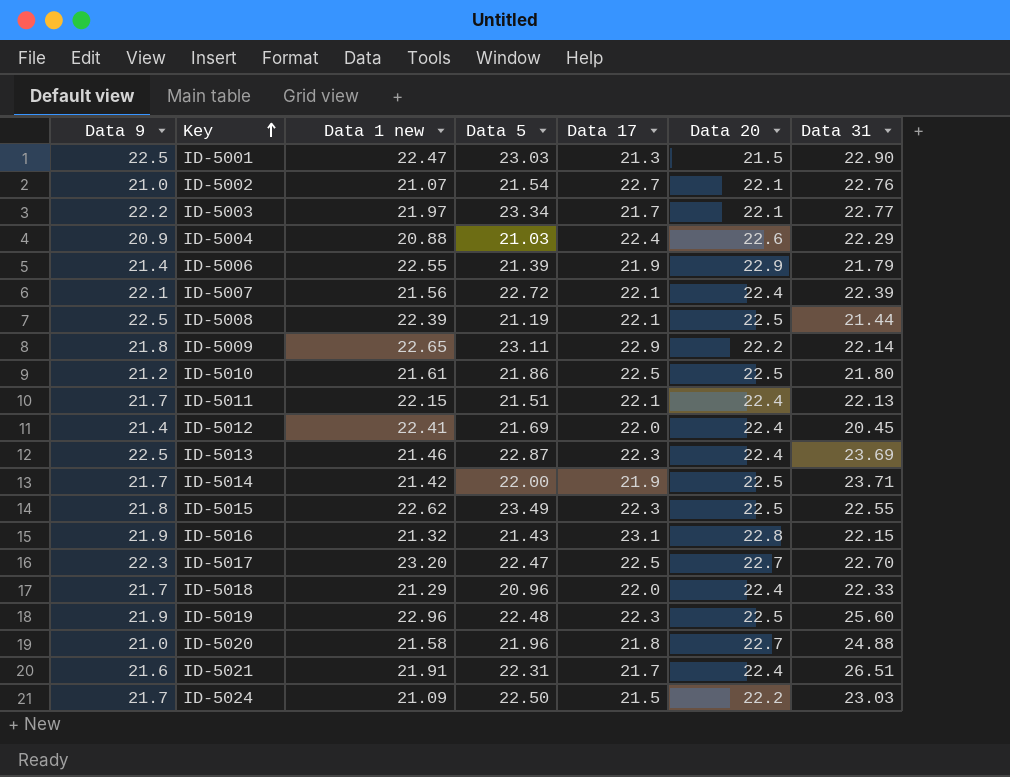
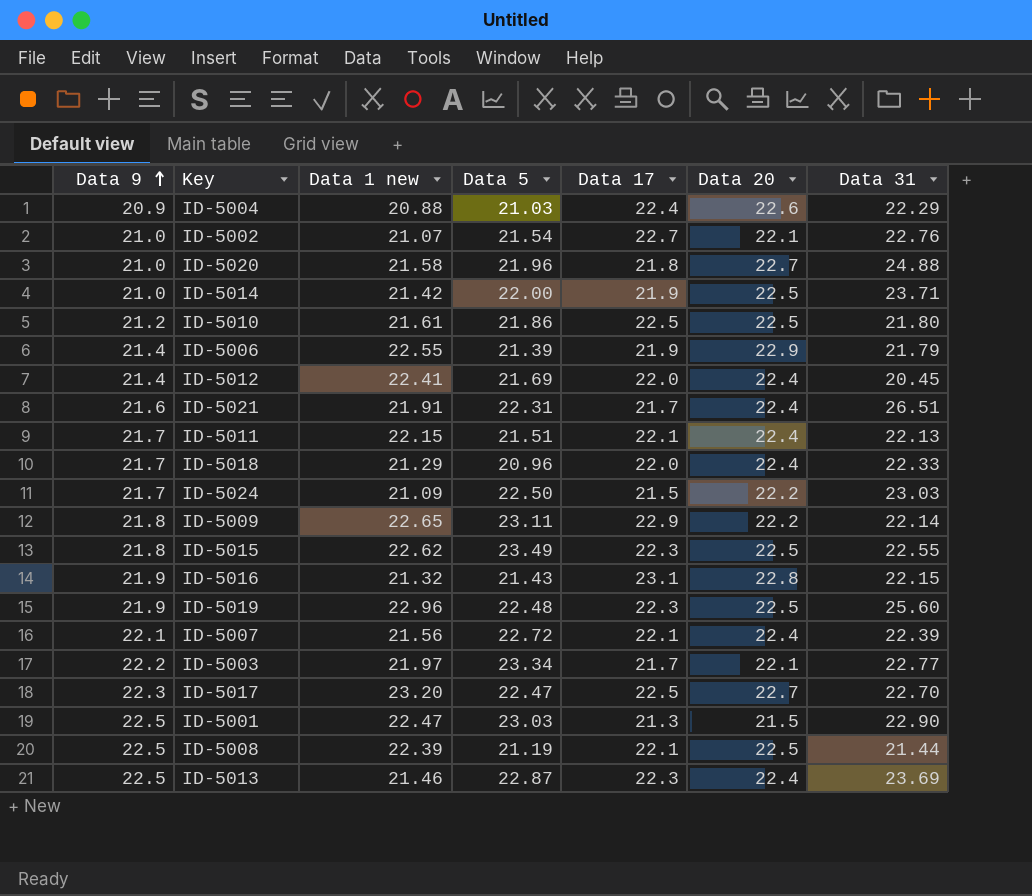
row order: Key ascending -> Data 9 ascending
ID-5014 | Data 9: 21.7 -> 21.0

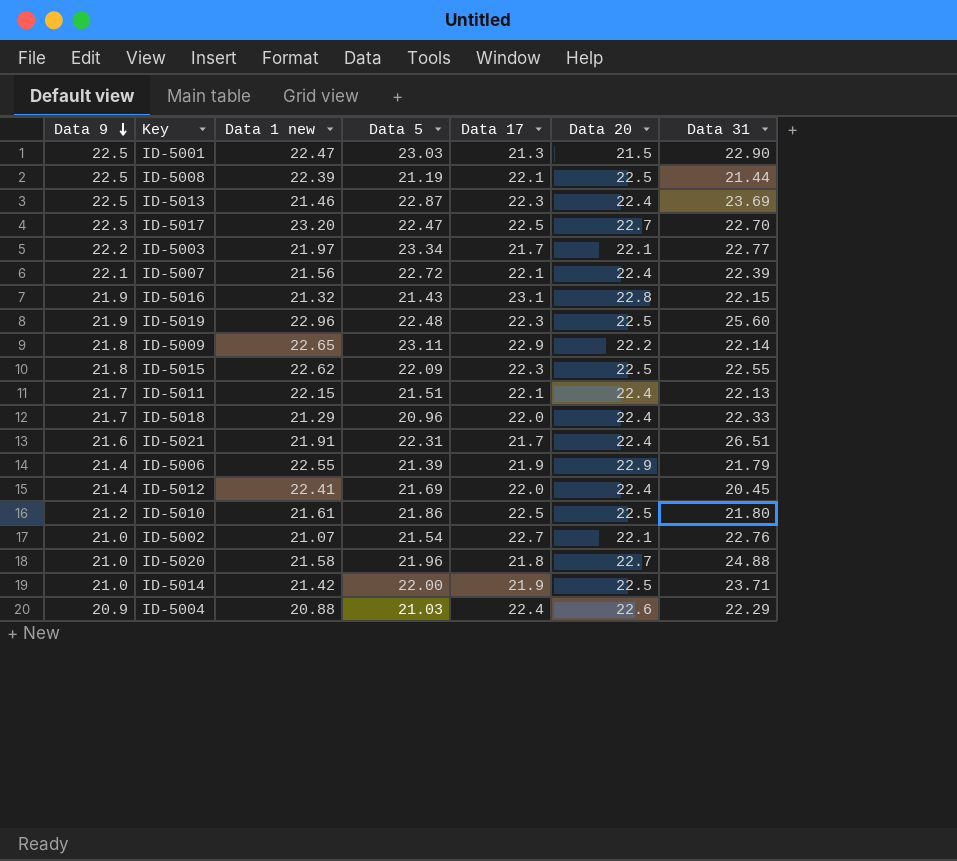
row order: Data 9 ascending -> Data 9 descending
row ID-5024: 21.7 | 21.09 | 22.50 | 21.5 | 22.2 | 23.03 -> none
ID-5015 | Data 5: 23.49 -> 22.09

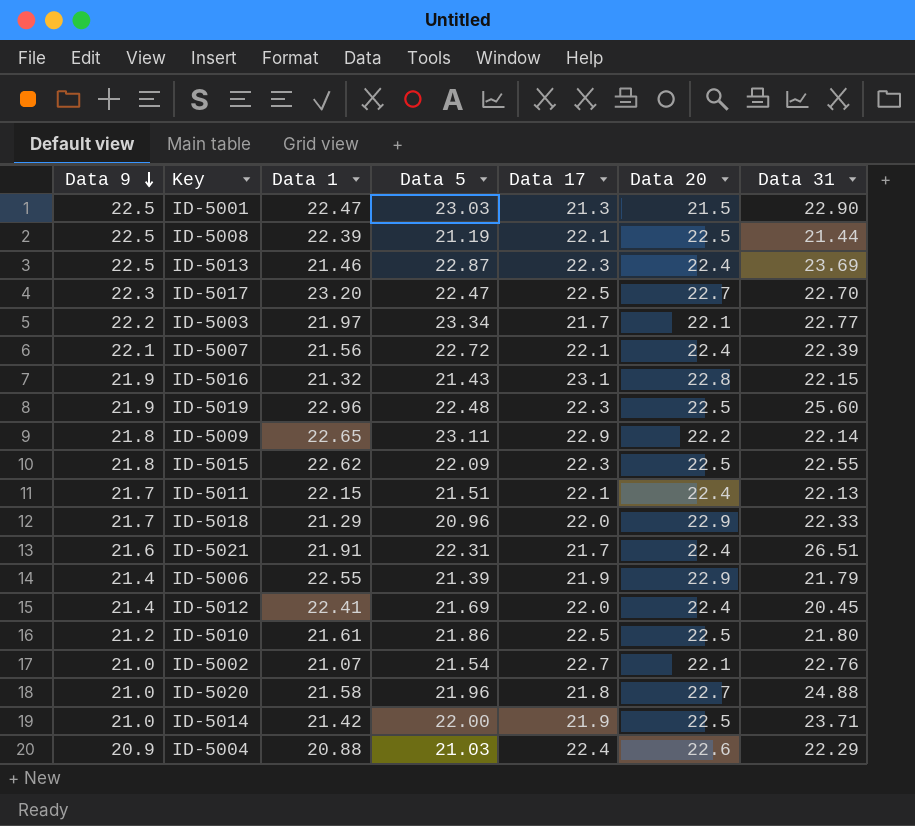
column name: Data 1 new -> Data 1
ID-5018 | Data 20: 22.4 -> 22.9

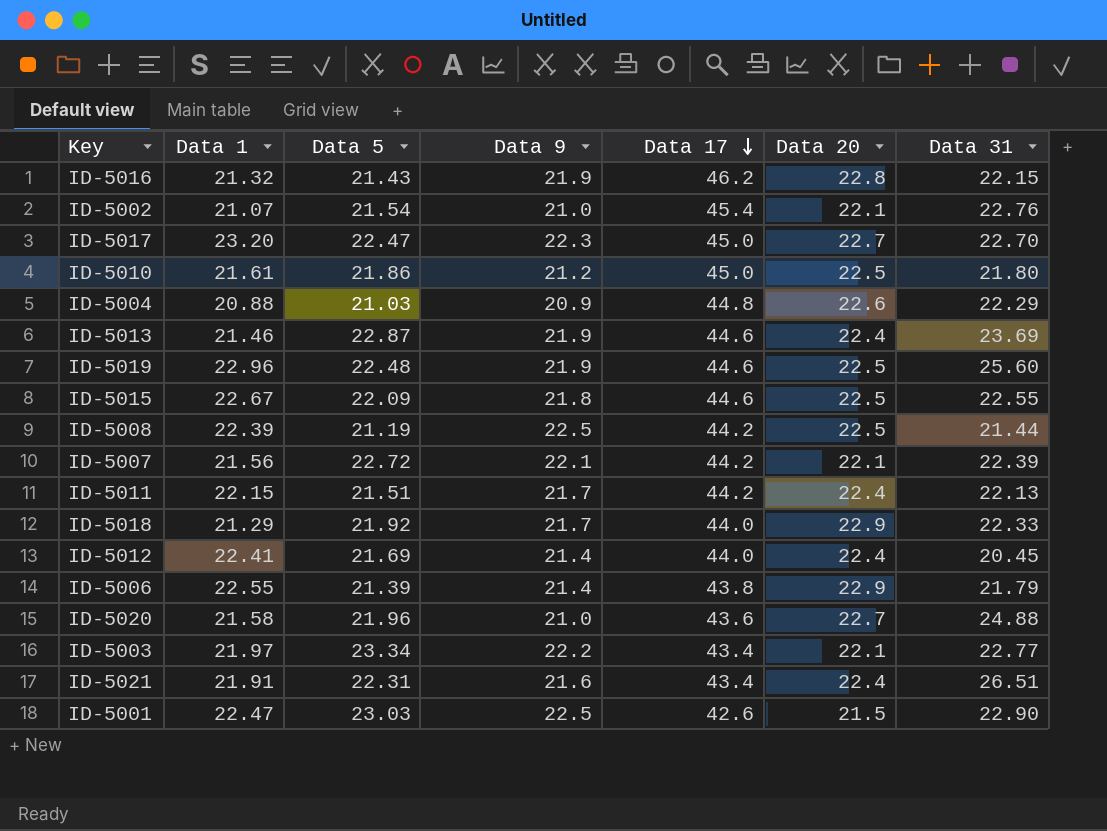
row order: Data 9 descending -> Data 17 descending
column Data 9 | position: 1 -> 4
row ID-5009: 21.8 | 22.65 | 23.11 | 22.9 | 22.2 | 22.14 -> none
row ID-5014: 21.0 | 21.42 | 22.00 | 21.9 | 22.5 | 23.71 -> none
ID-5016 | Data 17: 23.1 -> 46.2
ID-5002 | Data 17: 22.7 -> 45.4
ID-5017 | Data 17: 22.5 -> 45.0
ID-5010 | Data 17: 22.5 -> 45.0
ID-5004 | Data 17: 22.4 -> 44.8
ID-5013 | Data 9: 22.5 -> 21.9
ID-5013 | Data 17: 22.3 -> 44.6
ID-5019 | Data 17: 22.3 -> 44.6
ID-5015 | Data 1: 22.62 -> 22.67
ID-5015 | Data 17: 22.3 -> 44.6
ID-5008 | Data 17: 22.1 -> 44.2
ID-5007 | Data 17: 22.1 -> 44.2
ID-5007 | Data 20: 22.4 -> 22.1
ID-5011 | Data 17: 22.1 -> 44.2
ID-5018 | Data 5: 20.96 -> 21.92
ID-5018 | Data 17: 22.0 -> 44.0
ID-5012 | Data 17: 22.0 -> 44.0
ID-5006 | Data 17: 21.9 -> 43.8
ID-5020 | Data 17: 21.8 -> 43.6
ID-5003 | Data 17: 21.7 -> 43.4
ID-5021 | Data 17: 21.7 -> 43.4
ID-5001 | Data 17: 21.3 -> 42.6

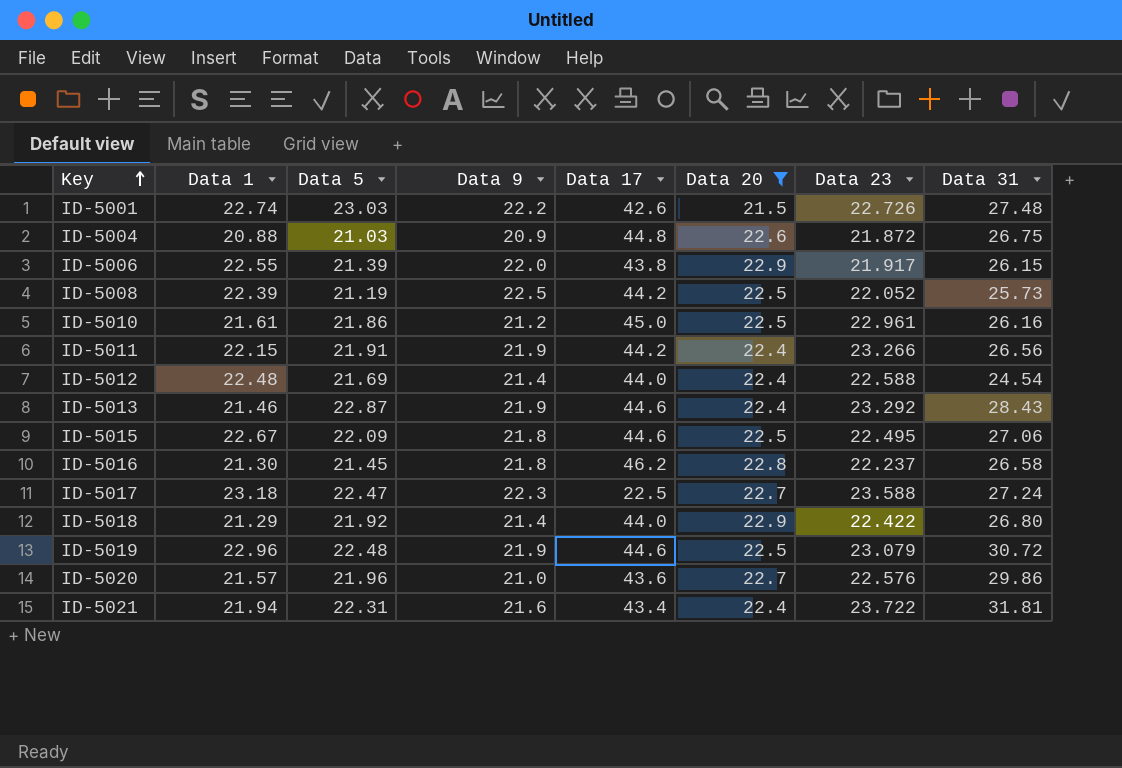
filter: none -> Data 20 != 22.1
row order: Data 17 descending -> Key ascending
column Data 23 | position: none -> 7
ID-5001 | Data 1: 22.47 -> 22.74
ID-5001 | Data 9: 22.5 -> 22.2
ID-5001 | Data 31: 22.90 -> 27.48
ID-5004 | Data 31: 22.29 -> 26.75
ID-5006 | Data 9: 21.4 -> 22.0
ID-5006 | Data 31: 21.79 -> 26.15
ID-5008 | Data 31: 21.44 -> 25.73
ID-5010 | Data 31: 21.80 -> 26.16
ID-5011 | Data 5: 21.51 -> 21.91
ID-5011 | Data 9: 21.7 -> 21.9
ID-5011 | Data 31: 22.13 -> 26.56
ID-5012 | Data 1: 22.41 -> 22.48
ID-5012 | Data 31: 20.45 -> 24.54
ID-5013 | Data 31: 23.69 -> 28.43
ID-5015 | Data 31: 22.55 -> 27.06
ID-5016 | Data 1: 21.32 -> 21.30
ID-5016 | Data 5: 21.43 -> 21.45
ID-5016 | Data 9: 21.9 -> 21.8
ID-5016 | Data 31: 22.15 -> 26.58
ID-5017 | Data 1: 23.20 -> 23.18
ID-5017 | Data 17: 45.0 -> 22.5
ID-5017 | Data 31: 22.70 -> 27.24
ID-5018 | Data 9: 21.7 -> 21.4
ID-5018 | Data 31: 22.33 -> 26.80
ID-5019 | Data 31: 25.60 -> 30.72
ID-5020 | Data 1: 21.58 -> 21.57
ID-5020 | Data 31: 24.88 -> 29.86
ID-5021 | Data 1: 21.91 -> 21.94
ID-5021 | Data 31: 26.51 -> 31.81

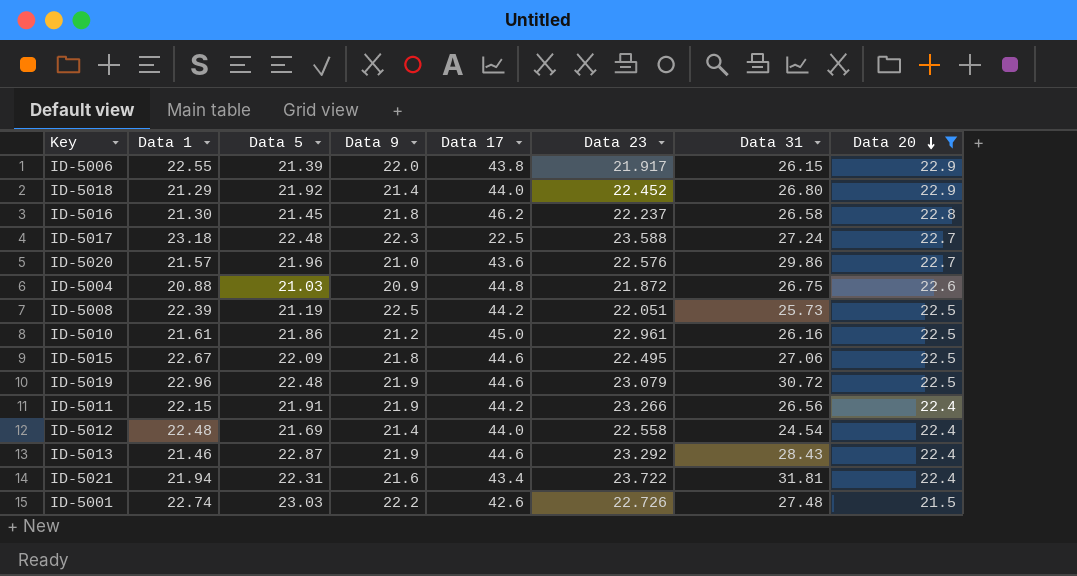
row order: Key ascending -> Data 20 descending
column Data 20 | position: 6 -> 8
ID-5018 | Data 23: 22.422 -> 22.452
ID-5017 | Data 5: 22.47 -> 22.48
ID-5008 | Data 23: 22.052 -> 22.051
ID-5012 | Data 23: 22.588 -> 22.558

